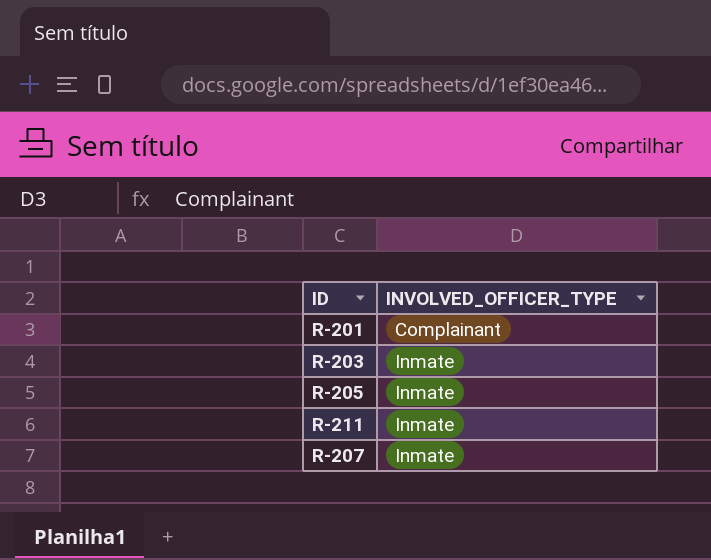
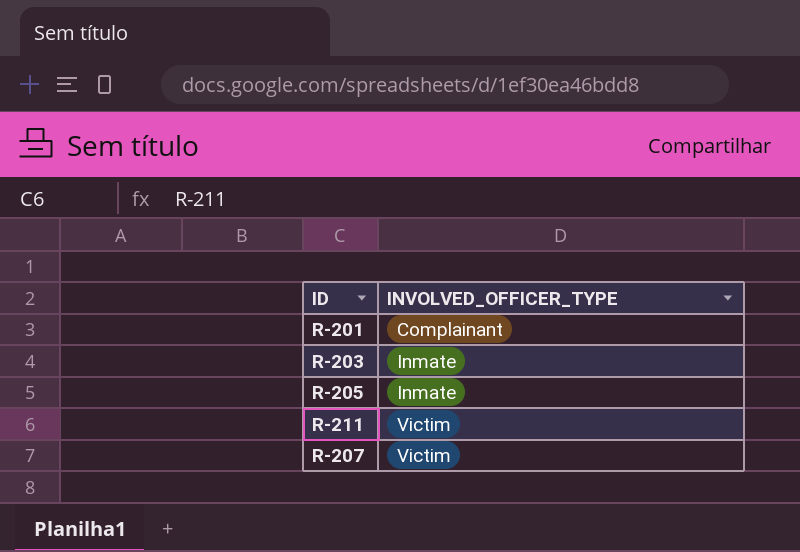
R-211 | INVOLVED_OFFICER_TYPE: Inmate -> Victim
R-207 | INVOLVED_OFFICER_TYPE: Inmate -> Victim

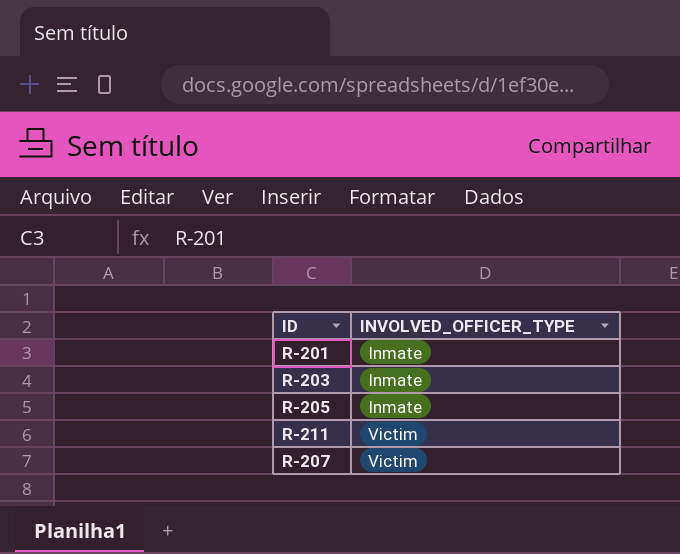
R-201 | INVOLVED_OFFICER_TYPE: Complainant -> Inmate

